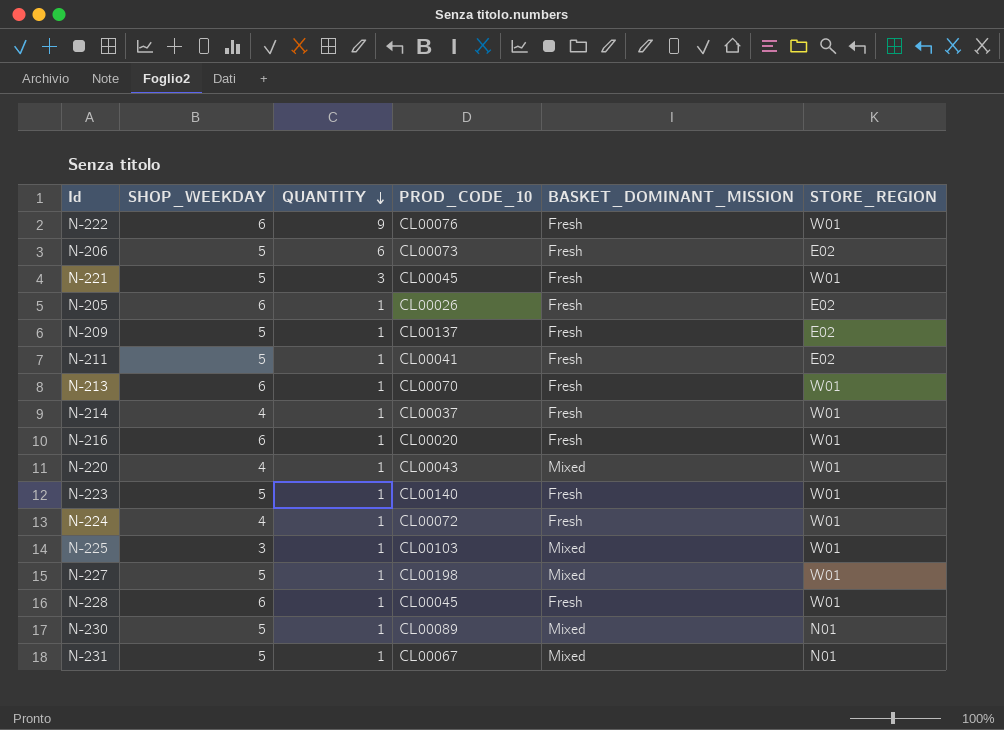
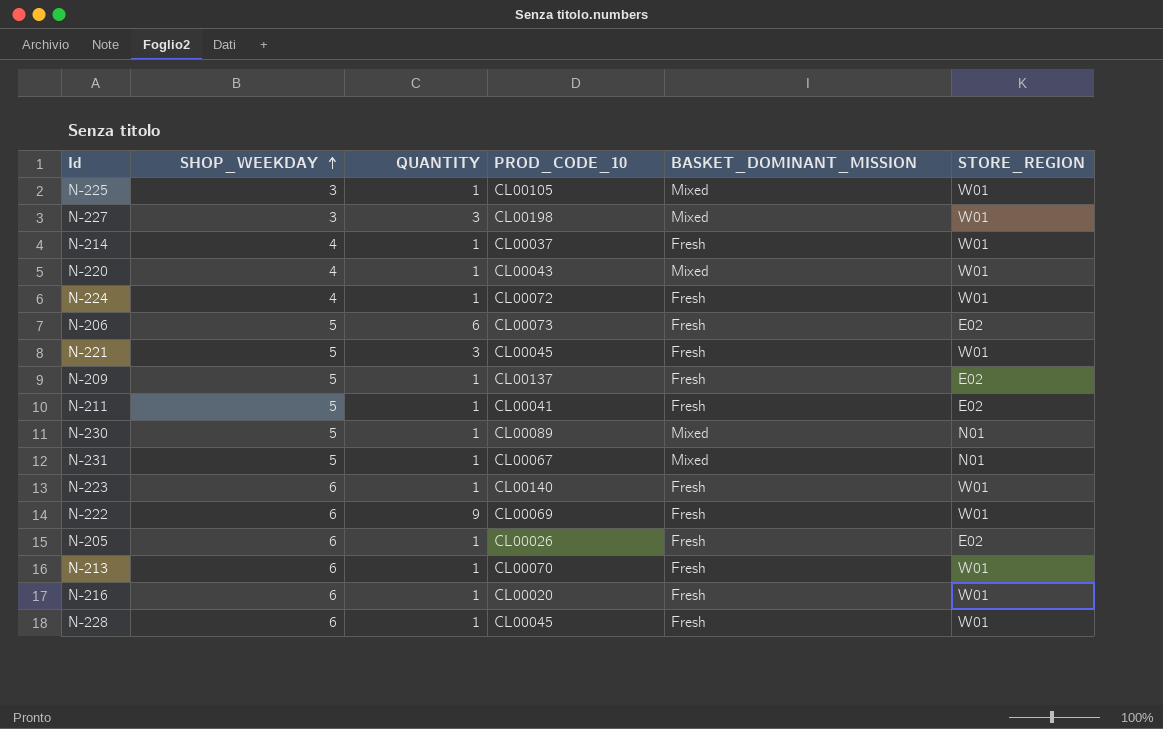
row order: QUANTITY descending -> SHOP_WEEKDAY ascending
N-225 | PROD_CODE_10: CL00103 -> CL00105
N-227 | SHOP_WEEKDAY: 5 -> 3
N-227 | QUANTITY: 1 -> 3
N-223 | SHOP_WEEKDAY: 5 -> 6
N-222 | PROD_CODE_10: CL00076 -> CL00069

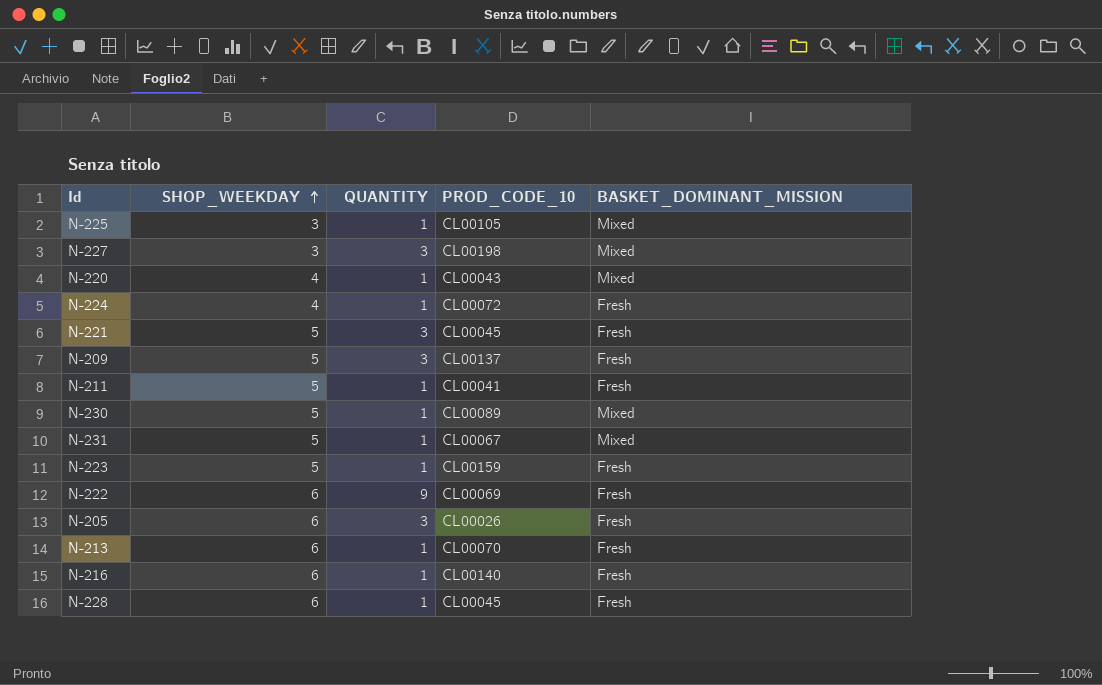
column STORE_REGION | position: 6 -> none
row N-214: 4 | 1 | CL00037 | Fresh | W01 -> none
row N-206: 5 | 6 | CL00073 | Fresh | E02 -> none
N-209 | QUANTITY: 1 -> 3
N-223 | SHOP_WEEKDAY: 6 -> 5
N-223 | PROD_CODE_10: CL00140 -> CL00159
N-205 | QUANTITY: 1 -> 3
N-216 | PROD_CODE_10: CL00020 -> CL00140

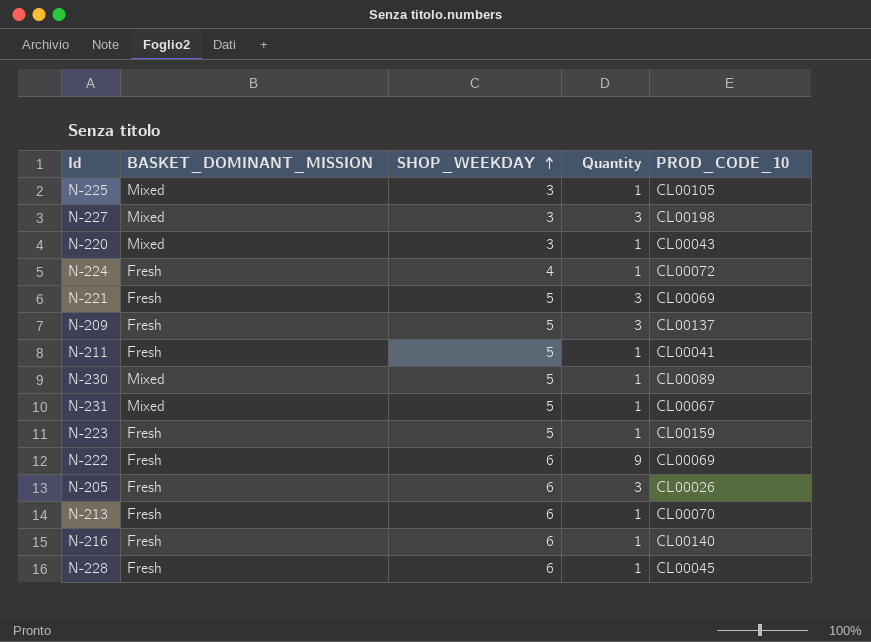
column BASKET_DOMINANT_MISSION | position: 5 -> 2
column name: QUANTITY -> Quantity
N-220 | SHOP_WEEKDAY: 4 -> 3
N-221 | PROD_CODE_10: CL00045 -> CL00069

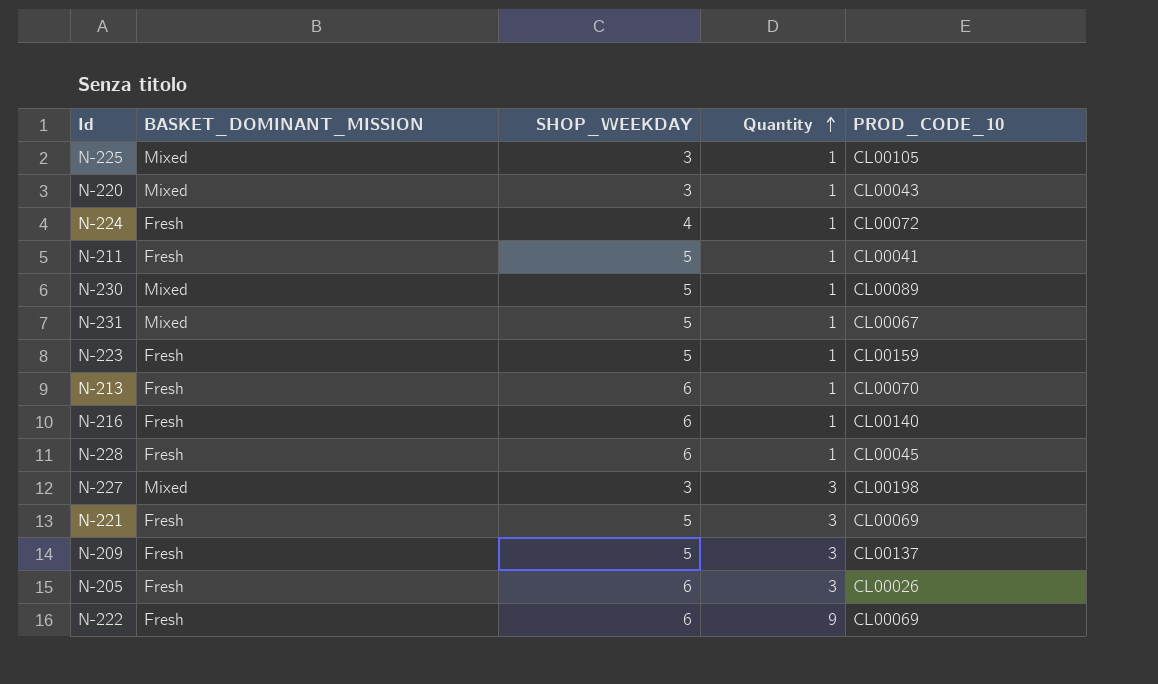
row order: SHOP_WEEKDAY ascending -> Quantity ascending

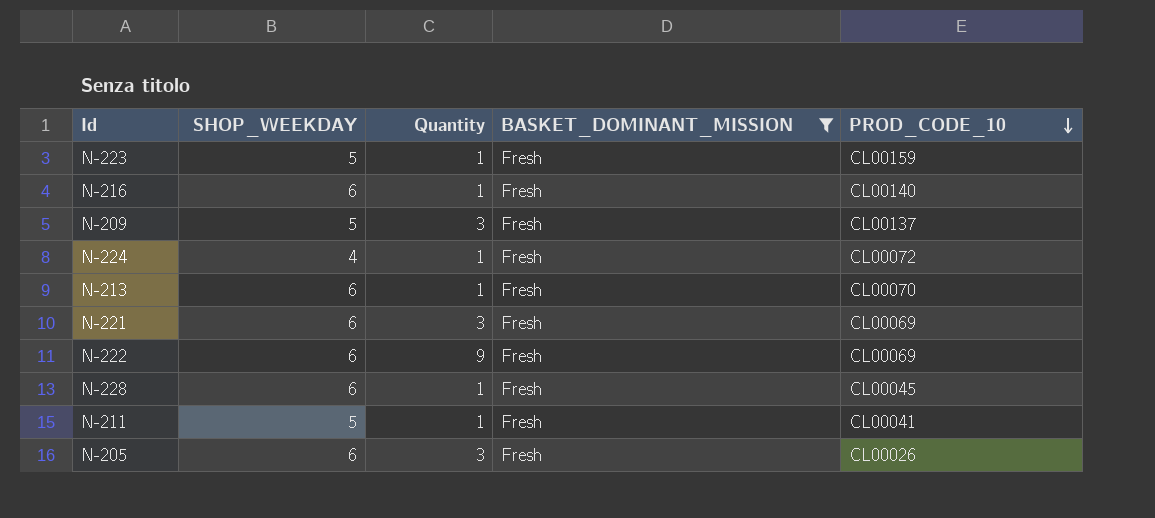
filter: none -> BASKET_DOMINANT_MISSION = Fresh
row order: Quantity ascending -> PROD_CODE_10 descending
column BASKET_DOMINANT_MISSION | position: 2 -> 4
N-221 | SHOP_WEEKDAY: 5 -> 6

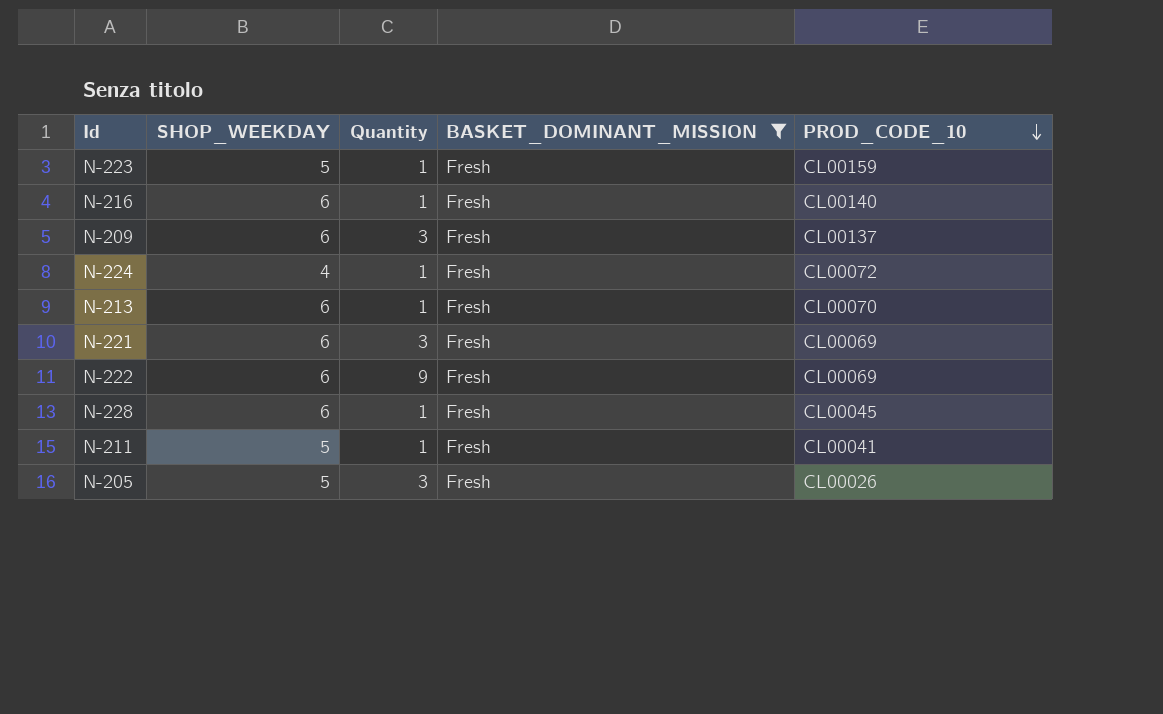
N-209 | SHOP_WEEKDAY: 5 -> 6
N-205 | SHOP_WEEKDAY: 6 -> 5

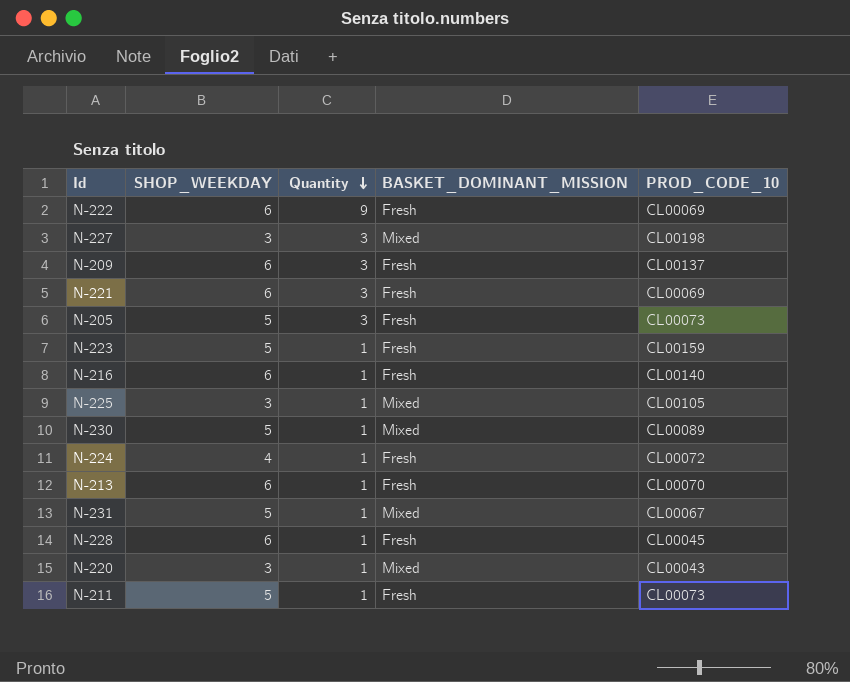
filter: BASKET_DOMINANT_MISSION = Fresh -> none
row order: PROD_CODE_10 descending -> Quantity descending
N-205 | PROD_CODE_10: CL00026 -> CL00073
N-211 | PROD_CODE_10: CL00041 -> CL00073

